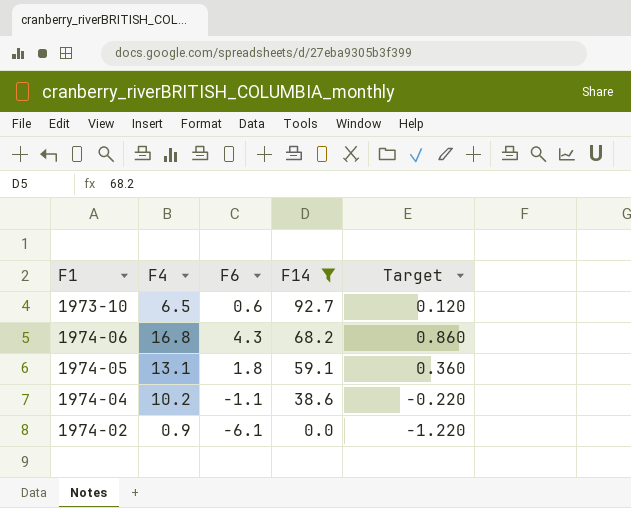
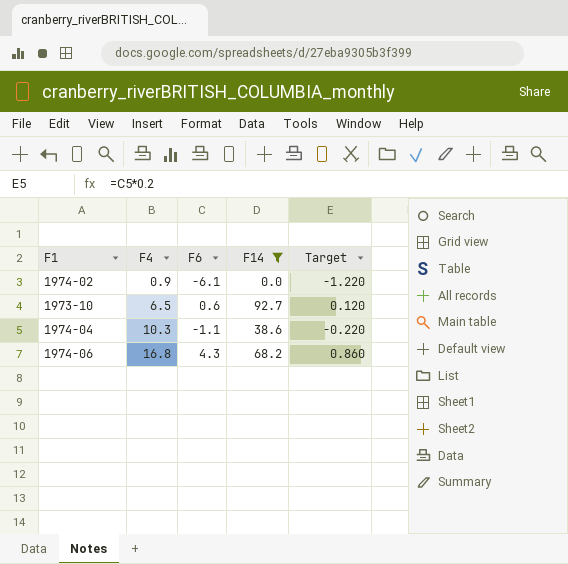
row order: F14 descending -> F4 ascending
row 1974-05: 13.1 | 1.8 | 59.1 | 0.360 -> none
1974-04 | F4: 10.2 -> 10.3

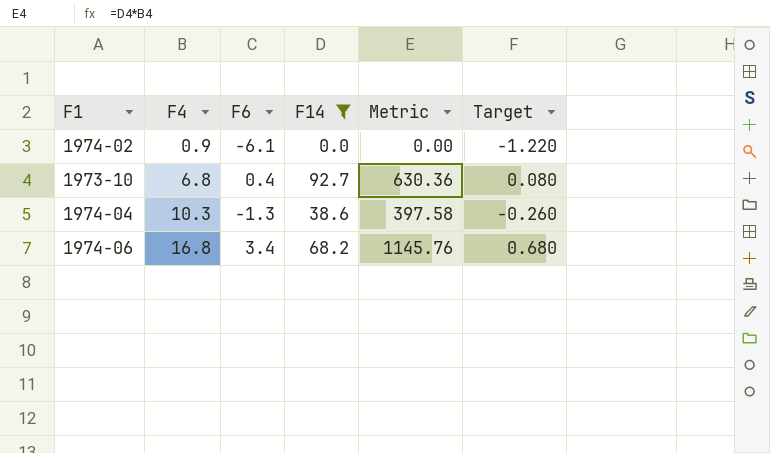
column Metric | formula: none -> [F4] * [F14]
1973-10 | F4: 6.5 -> 6.8
1973-10 | F6: 0.6 -> 0.4
1973-10 | Target: 0.120 -> 0.080
1974-04 | F6: -1.1 -> -1.3
1974-04 | Target: -0.220 -> -0.260
1974-06 | F6: 4.3 -> 3.4
1974-06 | Target: 0.860 -> 0.680

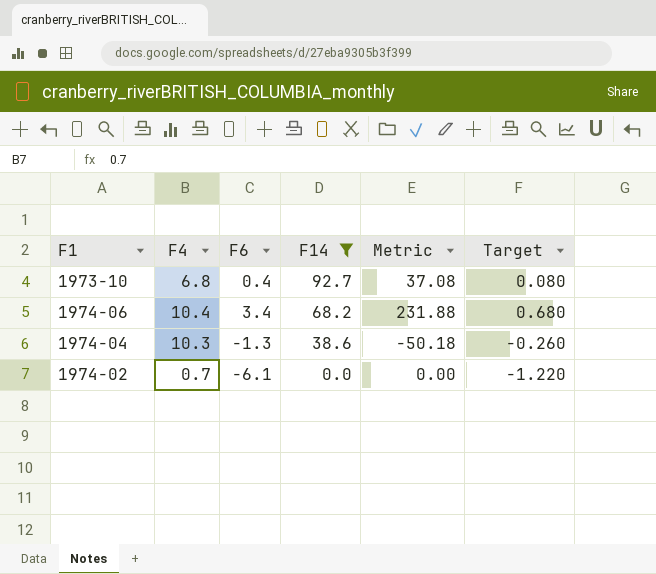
row order: F4 ascending -> F14 descending
column Metric | formula: [F4] * [F14] -> [F6] * [F14]
1974-06 | F4: 16.8 -> 10.4
1974-02 | F4: 0.9 -> 0.7

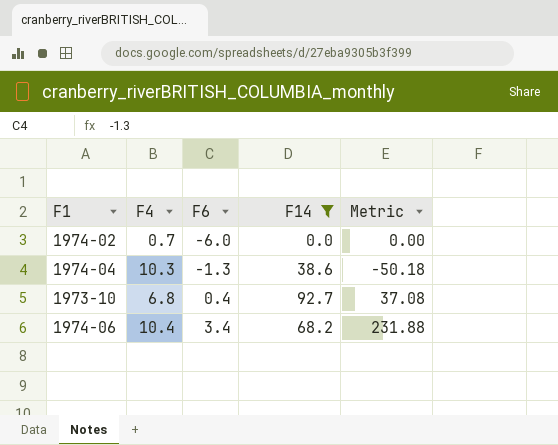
row order: F14 descending -> F6 ascending
column Target | formula: [F6] * 0.2 -> none
1974-02 | F6: -6.1 -> -6.0

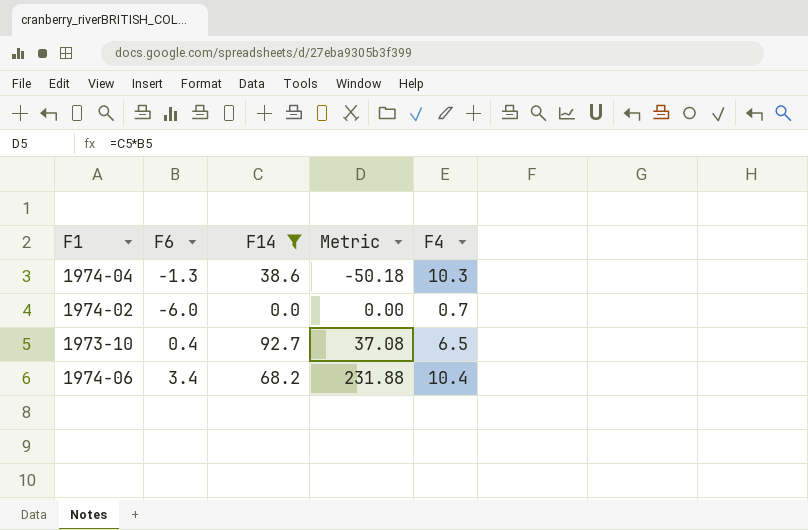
row order: F6 ascending -> Metric ascending
column F4 | position: 2 -> 5
1973-10 | F4: 6.8 -> 6.5

